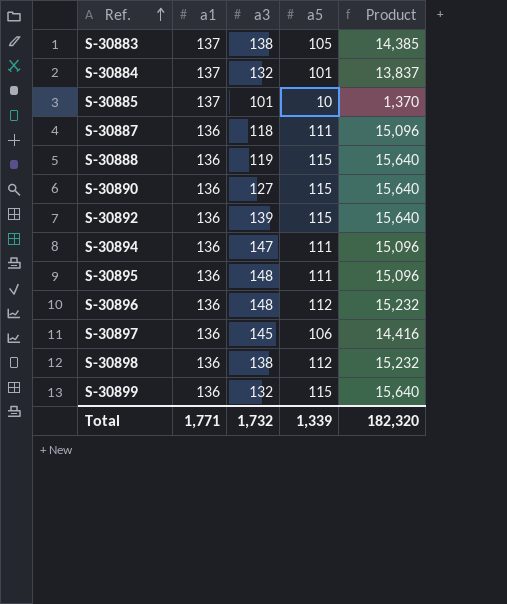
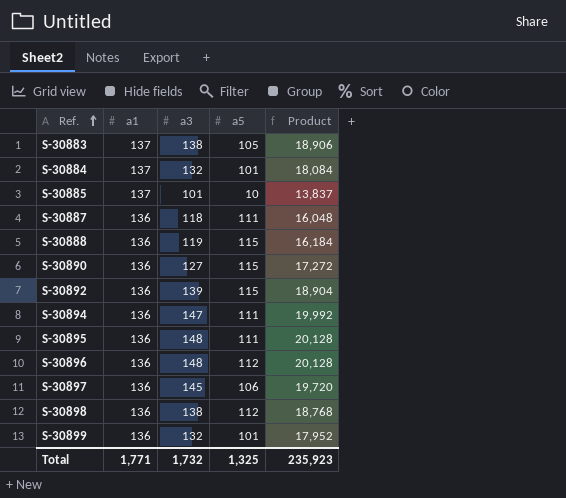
column Product | formula: [a1] * [a5] -> [a1] * [a3]
S-30899 | a5: 115 -> 101
Total | a5: 1,339 -> 1,325
Total | Product: 182,320 -> 235,923

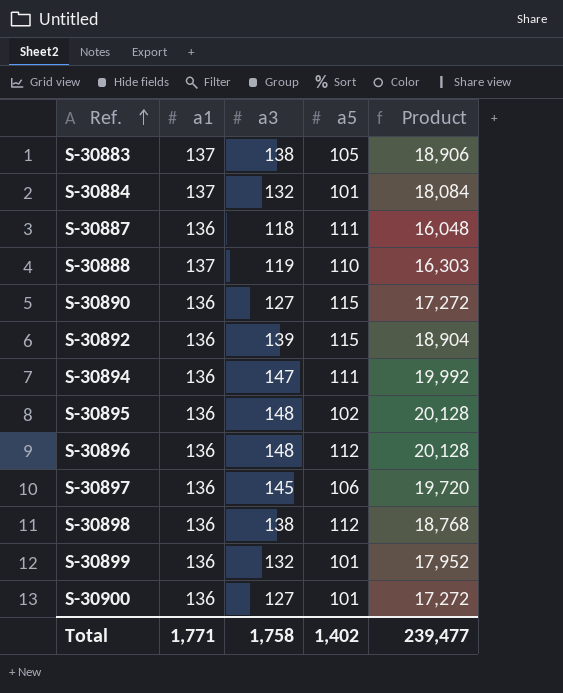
row S-30885: 137 | 101 | 10 | 13,837 -> none
S-30888 | a1: 136 -> 137
S-30888 | a5: 115 -> 110
S-30888 | Product: 16,184 -> 16,303
S-30895 | a5: 111 -> 102
row S-30900: none -> 136 | 127 | 101 | 17,272
Total | a3: 1,732 -> 1,758
Total | a5: 1,325 -> 1,402
Total | Product: 235,923 -> 239,477

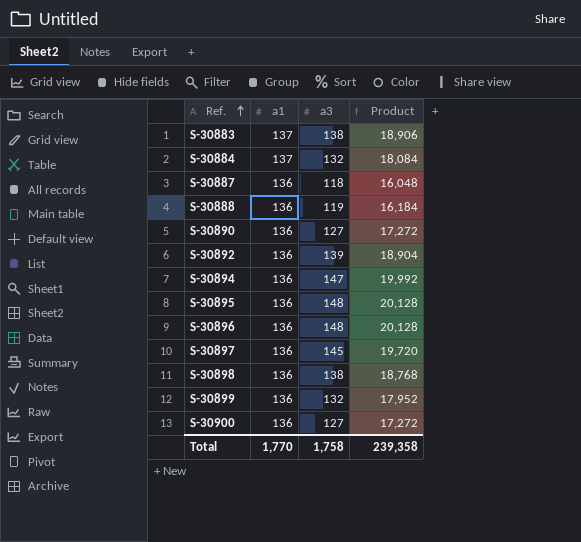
column a5 | position: 4 -> none
S-30888 | a1: 137 -> 136
S-30888 | Product: 16,303 -> 16,184
Total | a1: 1,771 -> 1,770
Total | Product: 239,477 -> 239,358

